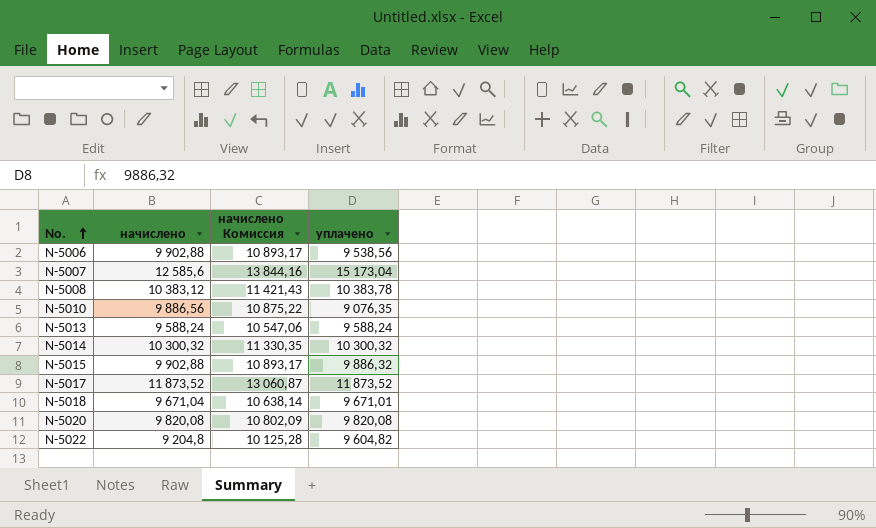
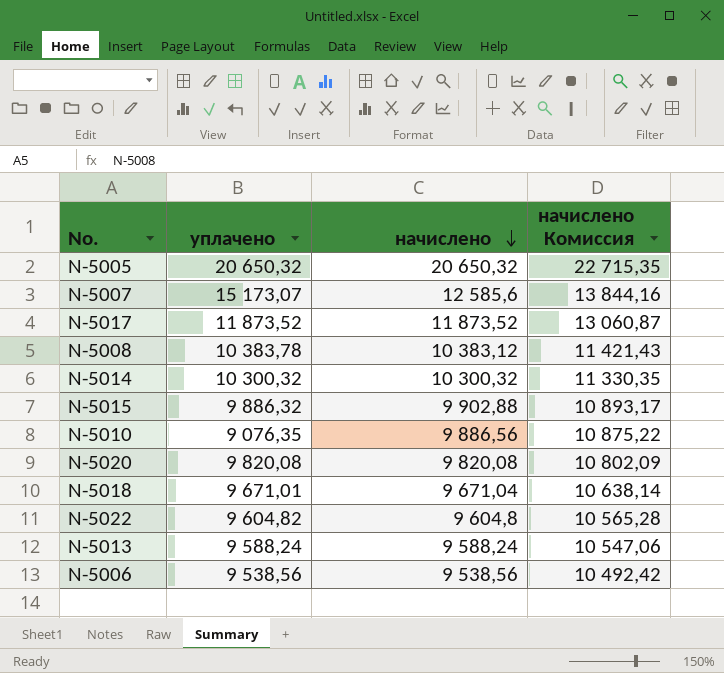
row order: No. ascending -> начислено descending
column уплачено | position: 4 -> 2
row N-5005: none -> 20 650,32 | 20 650,32 | 22 715,35
N-5007 | уплачено: 15 173,04 -> 15 173,07
N-5022 | начислено: 9 204,8 -> 9 604,8
N-5022 | начислено Комиссия: 10 125,28 -> 10 565,28
N-5006 | начислено: 9 902,88 -> 9 538,56
N-5006 | начислено Комиссия: 10 893,17 -> 10 492,42

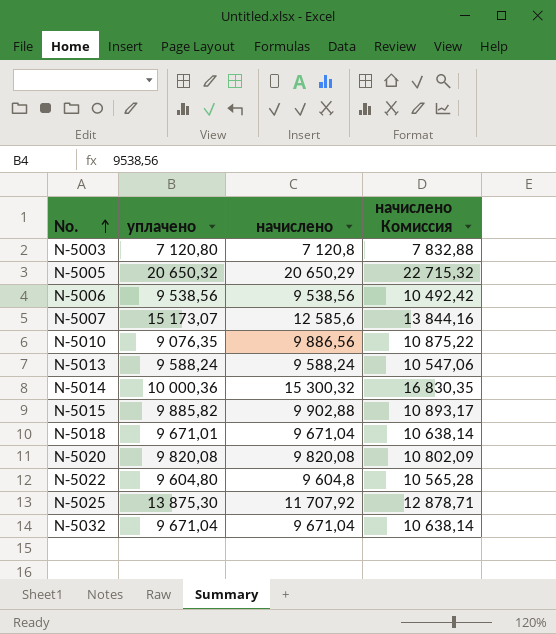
row order: начислено descending -> No. ascending
row N-5017: 11 873,52 | 11 873,52 | 13 060,87 -> none
row N-5008: 10 383,78 | 10 383,12 | 11 421,43 -> none
row N-5003: none -> 7 120,80 | 7 120,8 | 7 832,88
N-5005 | начислено: 20 650,32 -> 20 650,29
N-5005 | начислено Комиссия: 22 715,35 -> 22 715,32
N-5014 | уплачено: 10 300,32 -> 10 000,36
N-5014 | начислено: 10 300,32 -> 15 300,32
N-5014 | начислено Комиссия: 11 330,35 -> 16 830,35
N-5015 | уплачено: 9 886,32 -> 9 885,82
N-5022 | уплачено: 9 604,82 -> 9 604,80
row N-5025: none -> 13 875,30 | 11 707,92 | 12 878,71
row N-5032: none -> 9 671,04 | 9 671,04 | 10 638,14

